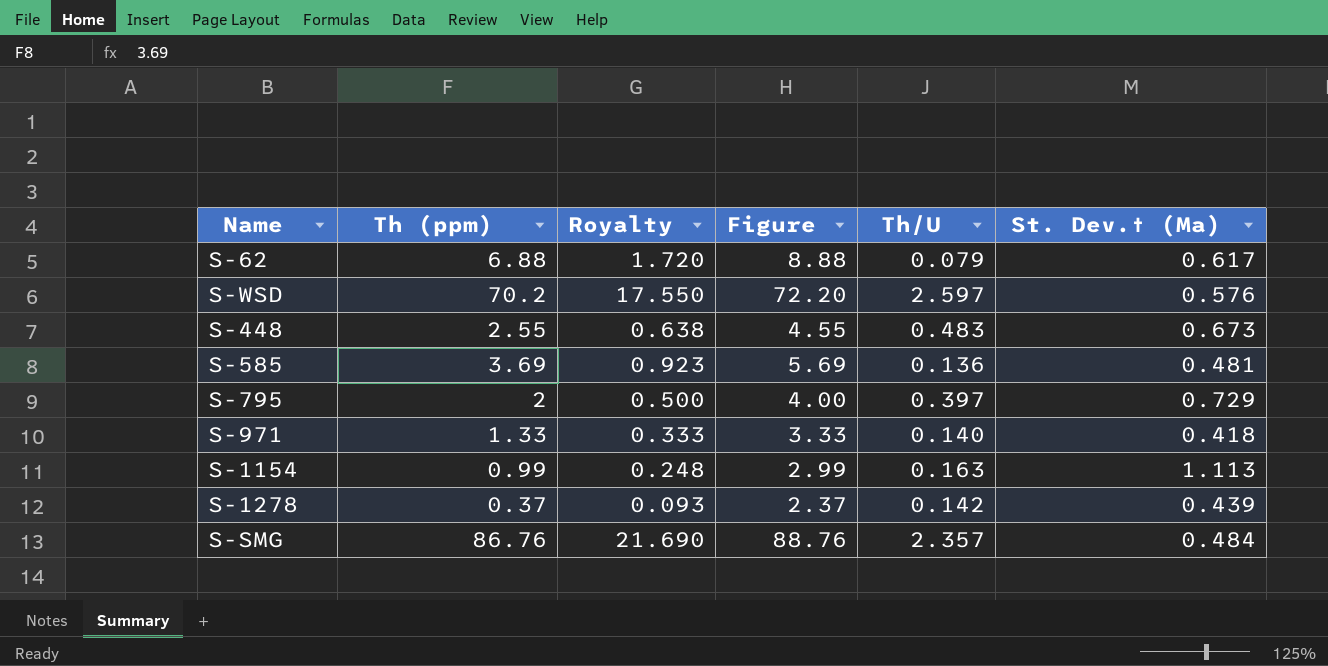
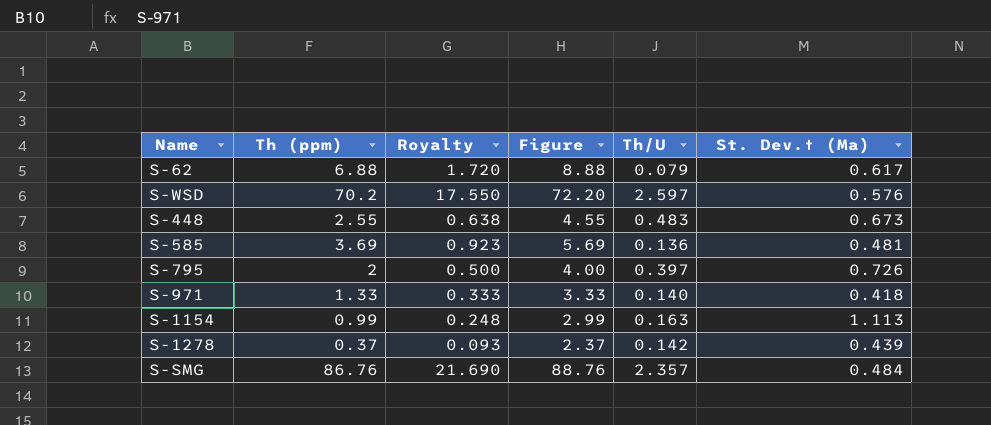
S-795 | St. Dev.† (Ma): 0.729 -> 0.726

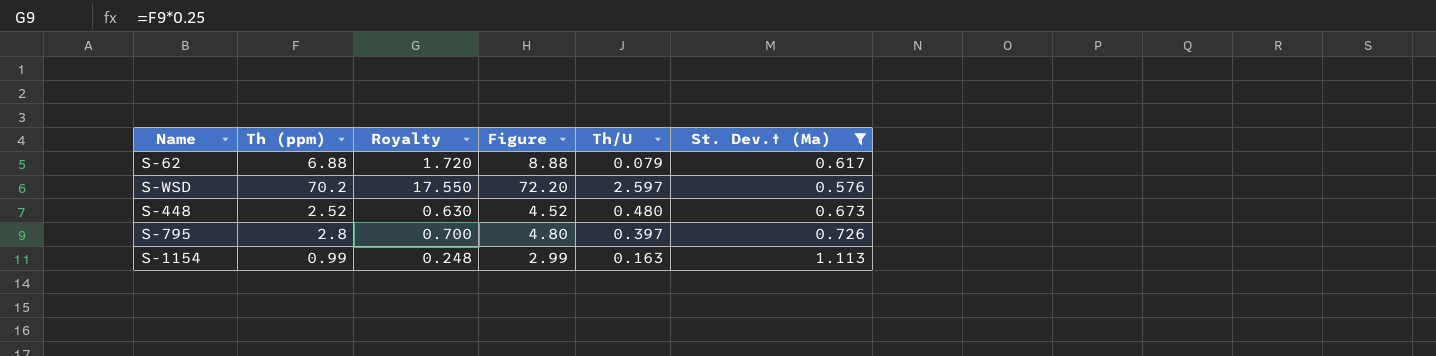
filter: none -> St. Dev.† (Ma) >= 0.576
S-448 | Th (ppm): 2.55 -> 2.52
S-448 | Royalty: 0.638 -> 0.630
S-448 | Figure: 4.55 -> 4.52
S-448 | Th/U: 0.483 -> 0.480
S-795 | Th (ppm): 2 -> 2.8
S-795 | Royalty: 0.500 -> 0.700
S-795 | Figure: 4.00 -> 4.80

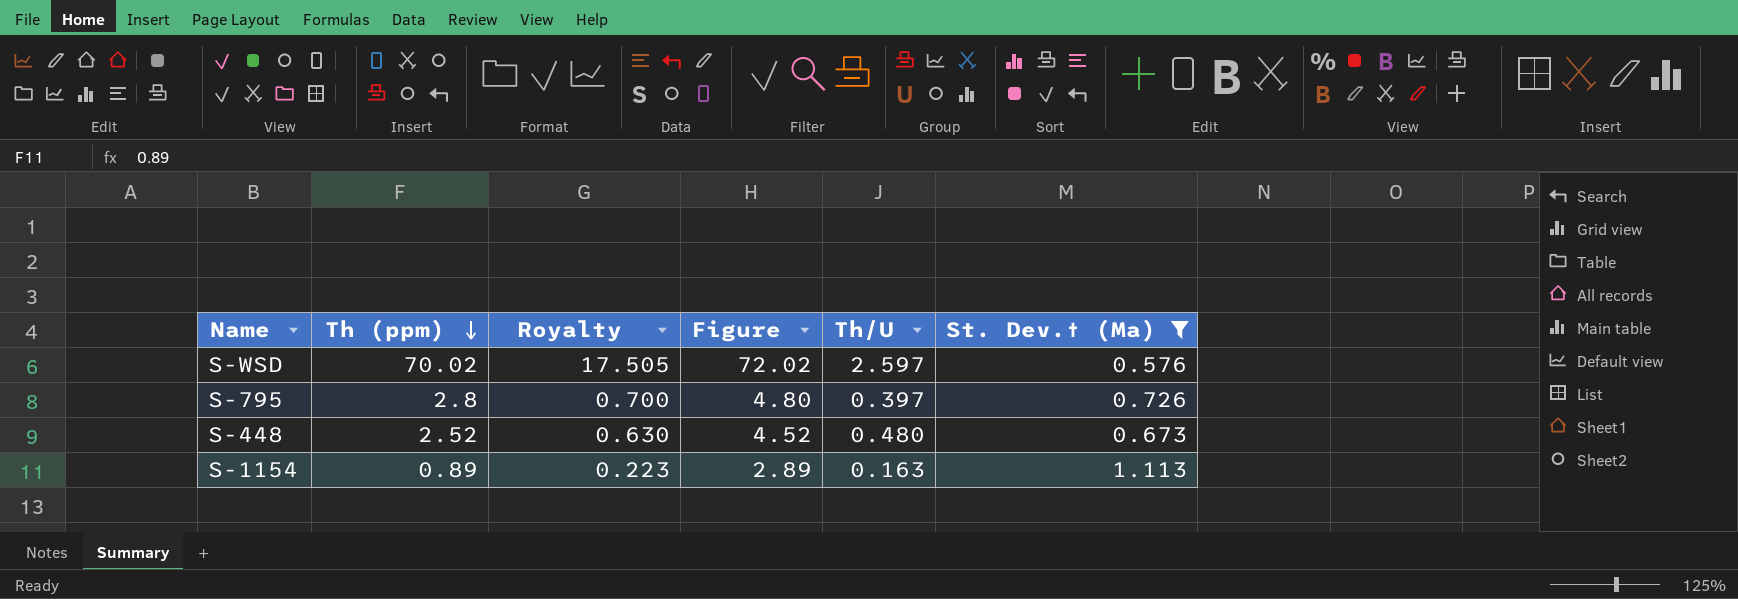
row order: none -> Th (ppm) descending
row S-62: 6.88 | 1.720 | 8.88 | 0.079 | 0.617 -> none
S-WSD | Th (ppm): 70.2 -> 70.02
S-WSD | Royalty: 17.550 -> 17.505
S-WSD | Figure: 72.20 -> 72.02
S-1154 | Th (ppm): 0.99 -> 0.89
S-1154 | Royalty: 0.248 -> 0.223
S-1154 | Figure: 2.99 -> 2.89

